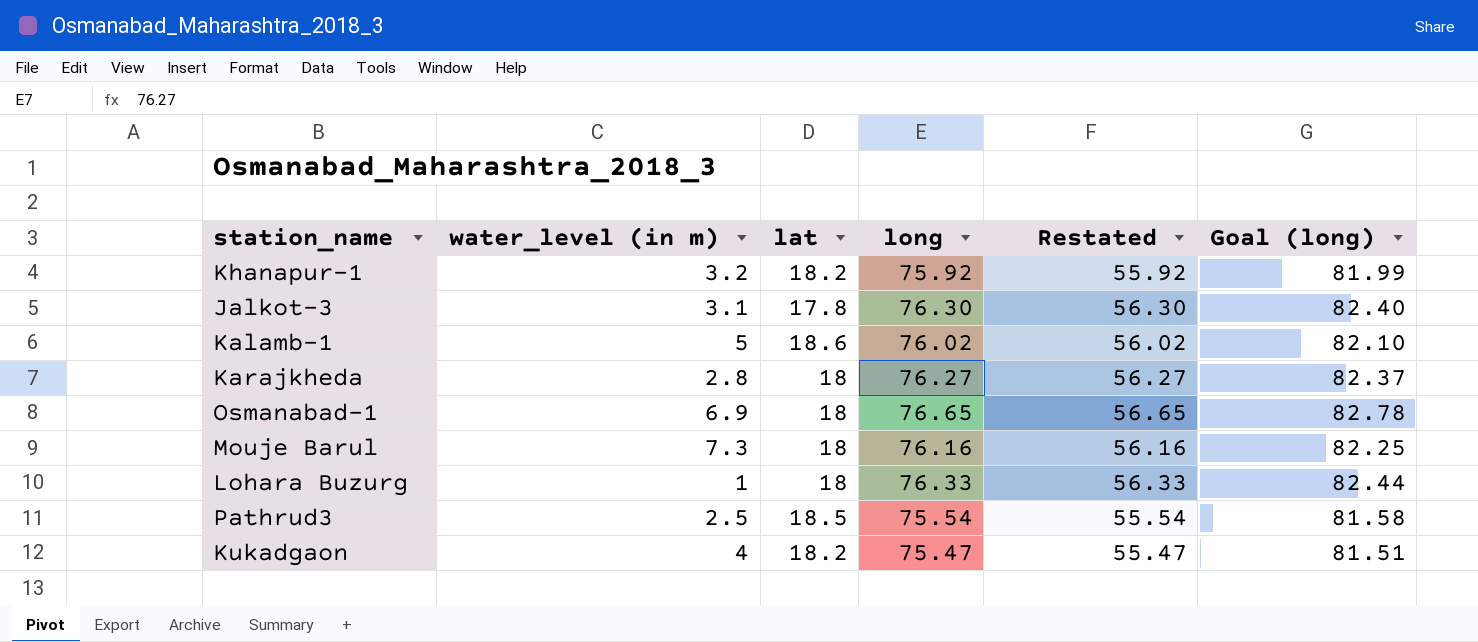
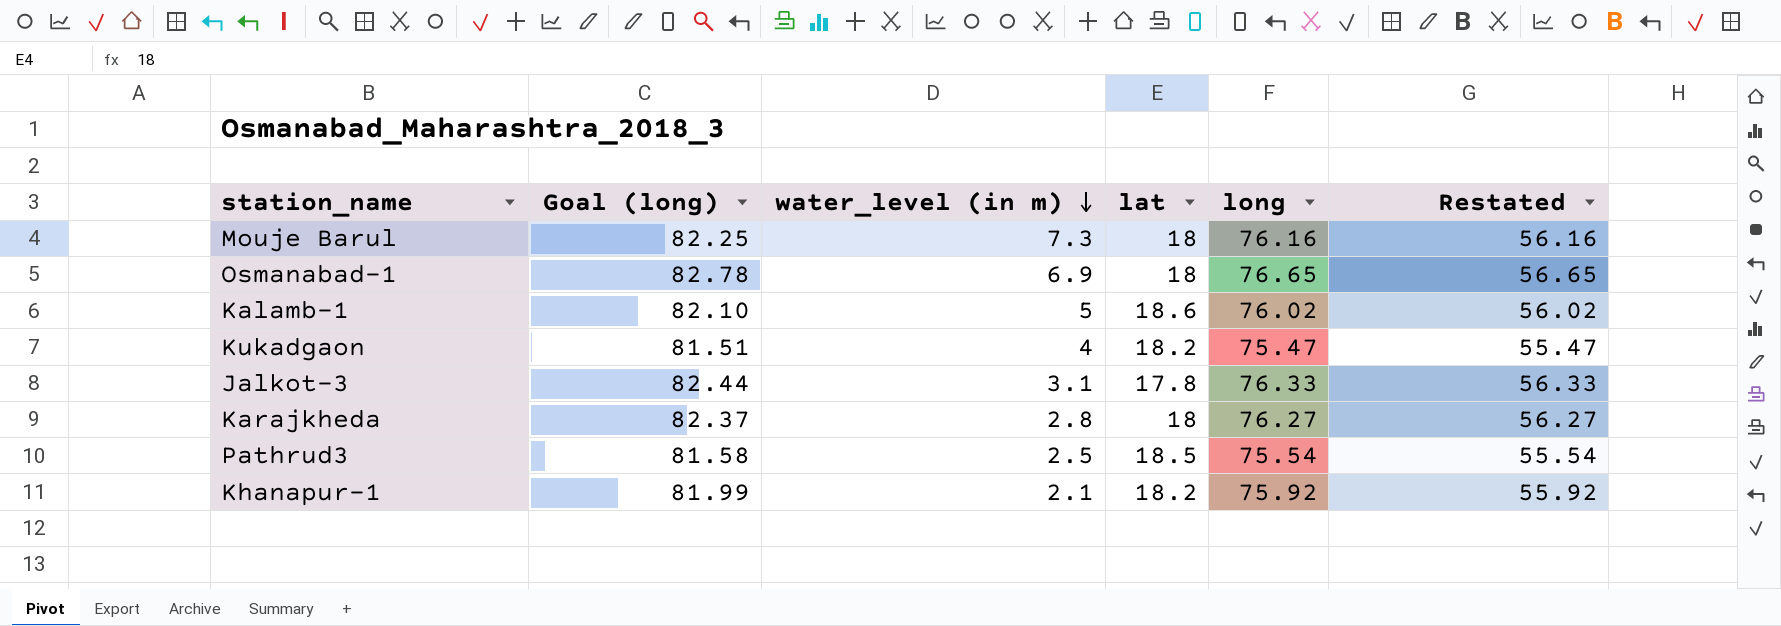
row order: none -> water_level (in m) descending
column Goal (long) | position: 6 -> 2
row Lohara Buzurg: 1 | 18 | 76.33 | 56.33 | 82.44 -> none
Jalkot-3 | Goal (long): 82.40 -> 82.44
Jalkot-3 | long: 76.30 -> 76.33
Jalkot-3 | Restated: 56.30 -> 56.33
Khanapur-1 | water_level (in m): 3.2 -> 2.1

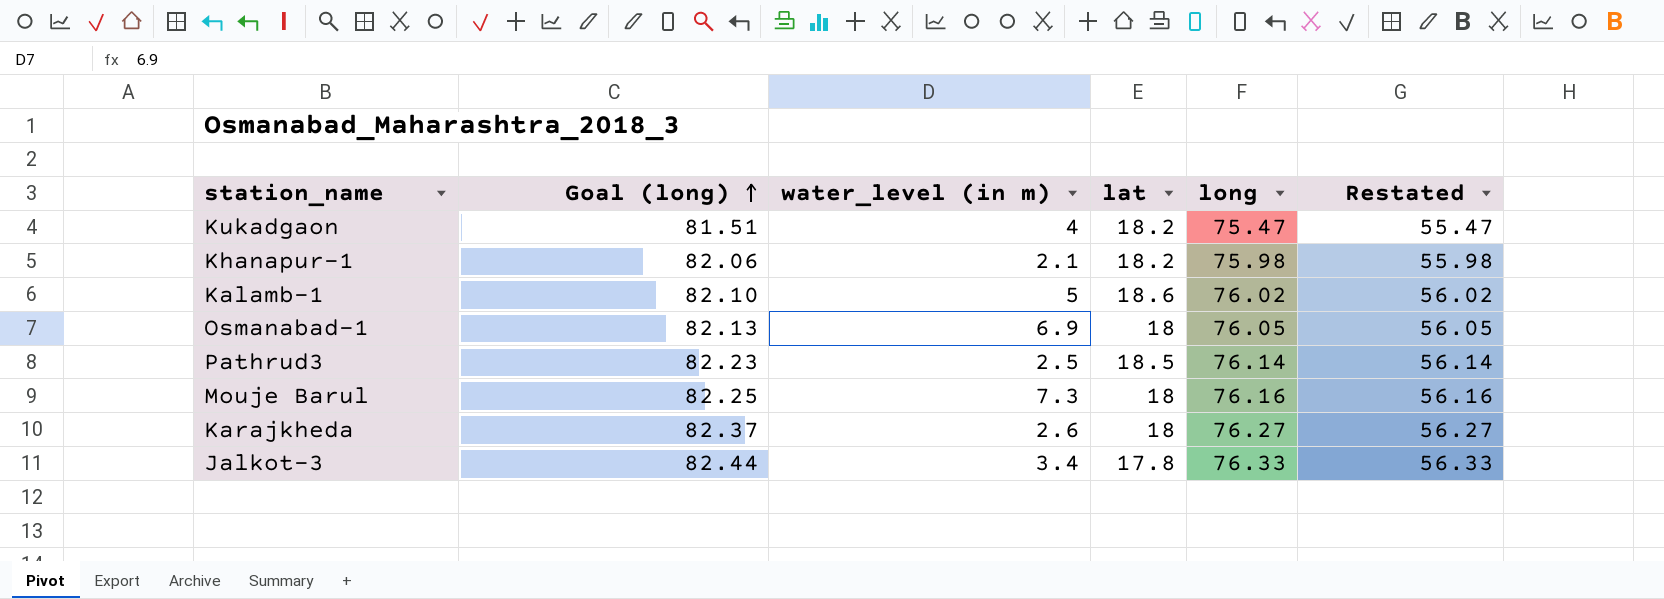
row order: water_level (in m) descending -> Goal (long) ascending
Khanapur-1 | Goal (long): 81.99 -> 82.06
Khanapur-1 | long: 75.92 -> 75.98
Khanapur-1 | Restated: 55.92 -> 55.98
Osmanabad-1 | Goal (long): 82.78 -> 82.13
Osmanabad-1 | long: 76.65 -> 76.05
Osmanabad-1 | Restated: 56.65 -> 56.05
Pathrud3 | Goal (long): 81.58 -> 82.23
Pathrud3 | long: 75.54 -> 76.14
Pathrud3 | Restated: 55.54 -> 56.14
Karajkheda | water_level (in m): 2.8 -> 2.6
Jalkot-3 | water_level (in m): 3.1 -> 3.4

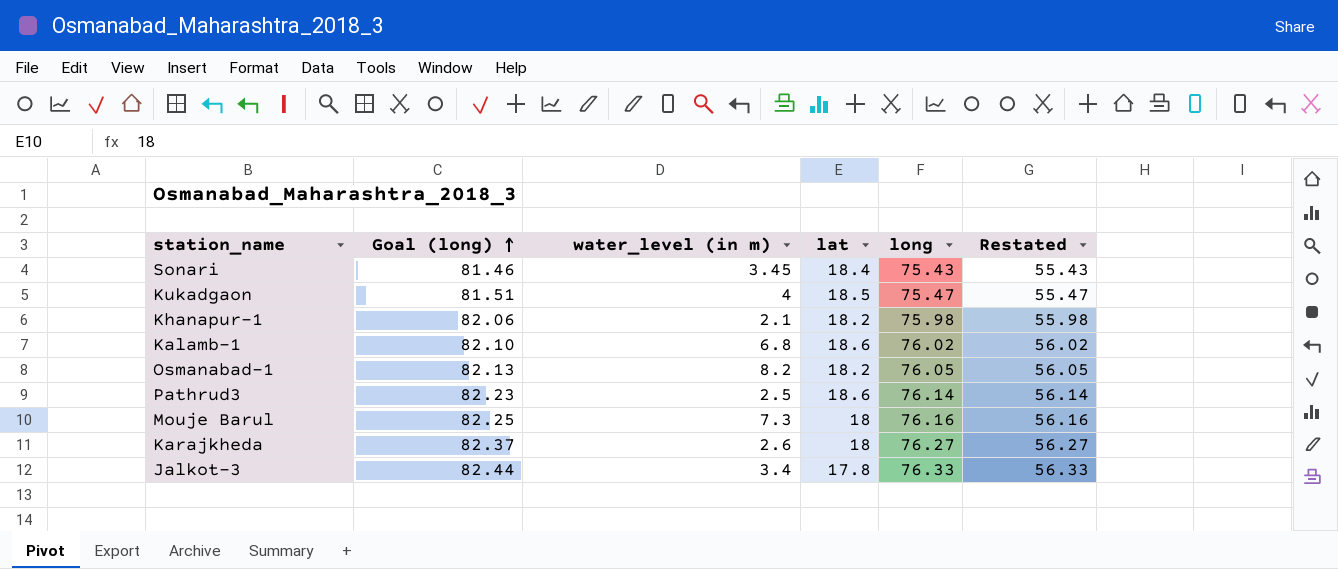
row Sonari: none -> 81.46 | 3.45 | 18.4 | 75.43 | 55.43
Kukadgaon | lat: 18.2 -> 18.5
Kalamb-1 | water_level (in m): 5 -> 6.8
Osmanabad-1 | water_level (in m): 6.9 -> 8.2
Osmanabad-1 | lat: 18 -> 18.2
Pathrud3 | lat: 18.5 -> 18.6

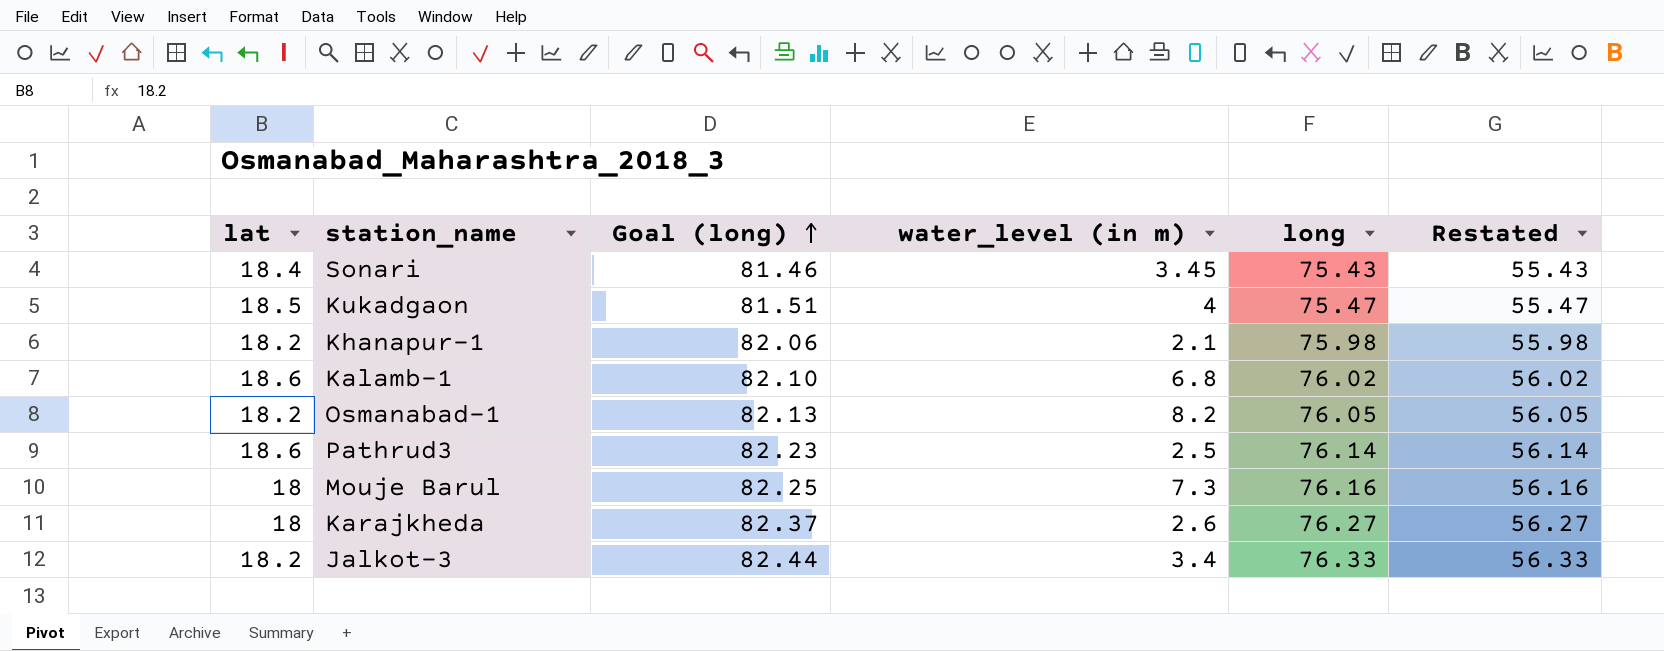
column lat | position: 4 -> 1
Jalkot-3 | lat: 17.8 -> 18.2

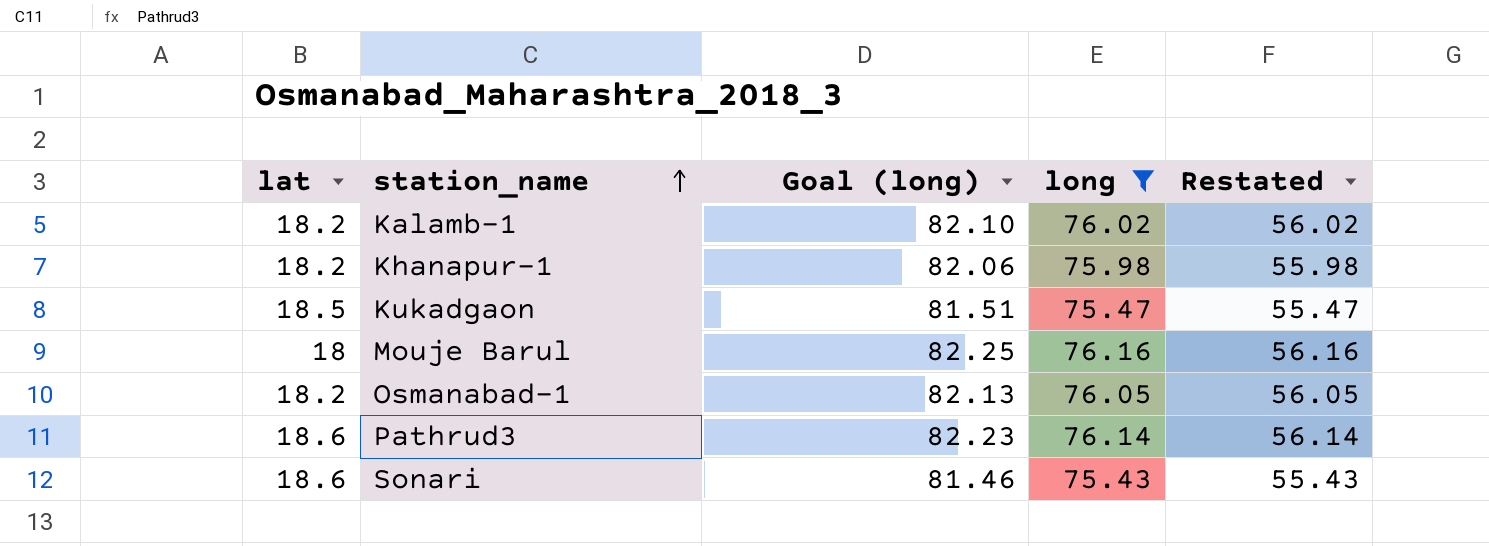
filter: none -> long <= 76.16
row order: Goal (long) ascending -> station_name ascending
column water_level (in m) | position: 4 -> none
Kalamb-1 | lat: 18.6 -> 18.2
Sonari | lat: 18.4 -> 18.6

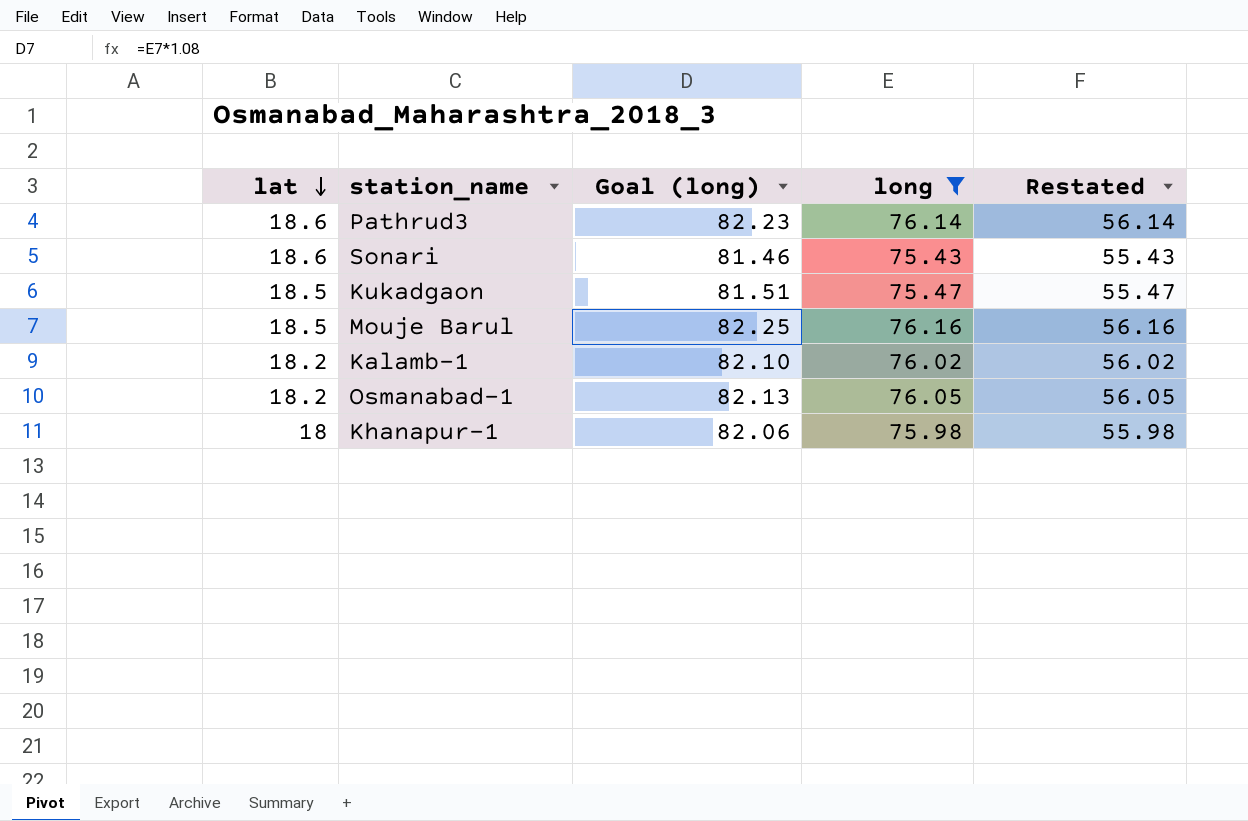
row order: station_name ascending -> lat descending
Mouje Barul | lat: 18 -> 18.5
Khanapur-1 | lat: 18.2 -> 18

